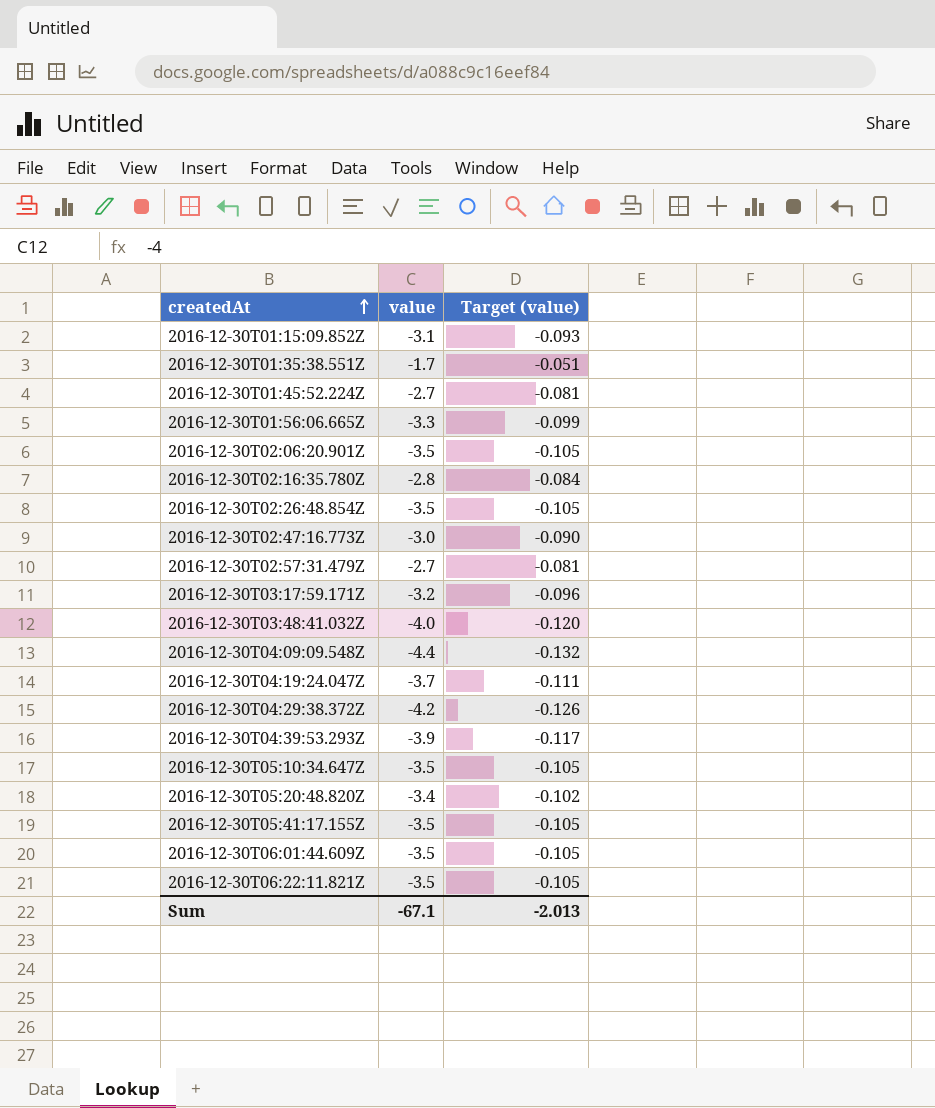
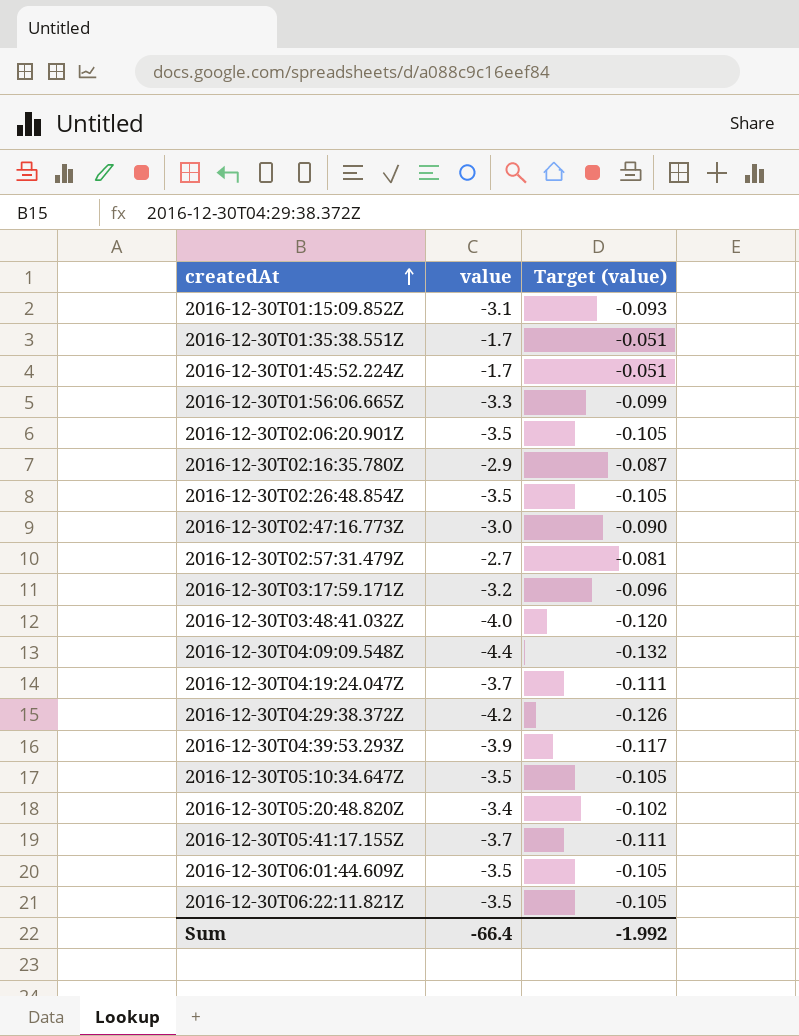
2016-12-30T01:45:52.224Z | value: -2.7 -> -1.7
2016-12-30T01:45:52.224Z | Target (value): -0.081 -> -0.051
2016-12-30T02:16:35.780Z | value: -2.8 -> -2.9
2016-12-30T02:16:35.780Z | Target (value): -0.084 -> -0.087
2016-12-30T05:41:17.155Z | value: -3.5 -> -3.7
2016-12-30T05:41:17.155Z | Target (value): -0.105 -> -0.111
Sum | value: -67.1 -> -66.4
Sum | Target (value): -2.013 -> -1.992

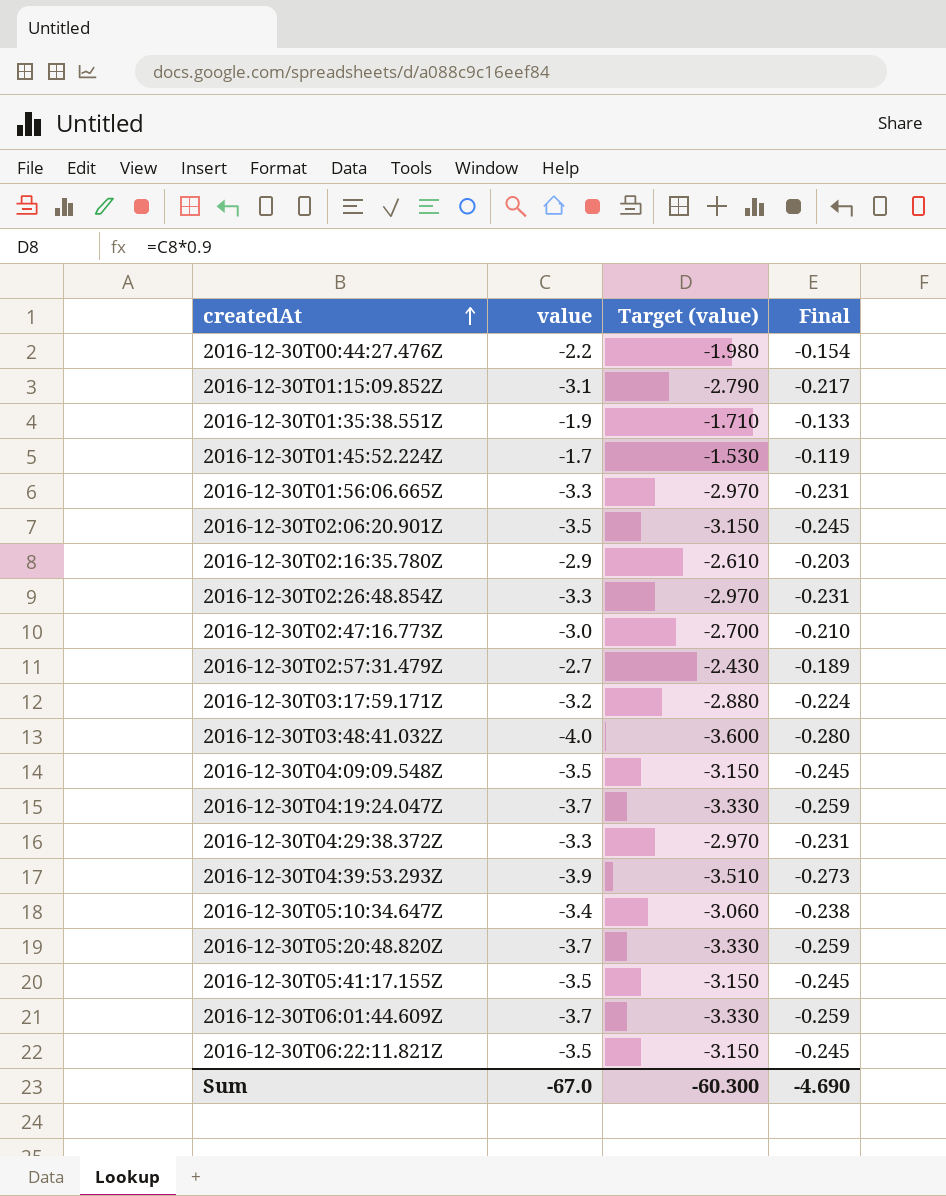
column Target (value) | formula: [value] * 0.03 -> [value] * 0.9
column Final | formula: none -> [value] * 0.07
row 2016-12-30T00:44:27.476Z: none -> -2.2 | -1.980 | -0.154
2016-12-30T01:35:38.551Z | value: -1.7 -> -1.9
2016-12-30T02:26:48.854Z | value: -3.5 -> -3.3
2016-12-30T04:09:09.548Z | value: -4.4 -> -3.5
2016-12-30T04:29:38.372Z | value: -4.2 -> -3.3
2016-12-30T05:10:34.647Z | value: -3.5 -> -3.4
2016-12-30T05:20:48.820Z | value: -3.4 -> -3.7
2016-12-30T05:41:17.155Z | value: -3.7 -> -3.5
2016-12-30T06:01:44.609Z | value: -3.5 -> -3.7
Sum | value: -66.4 -> -67.0
Sum | Target (value): -1.992 -> -60.300

